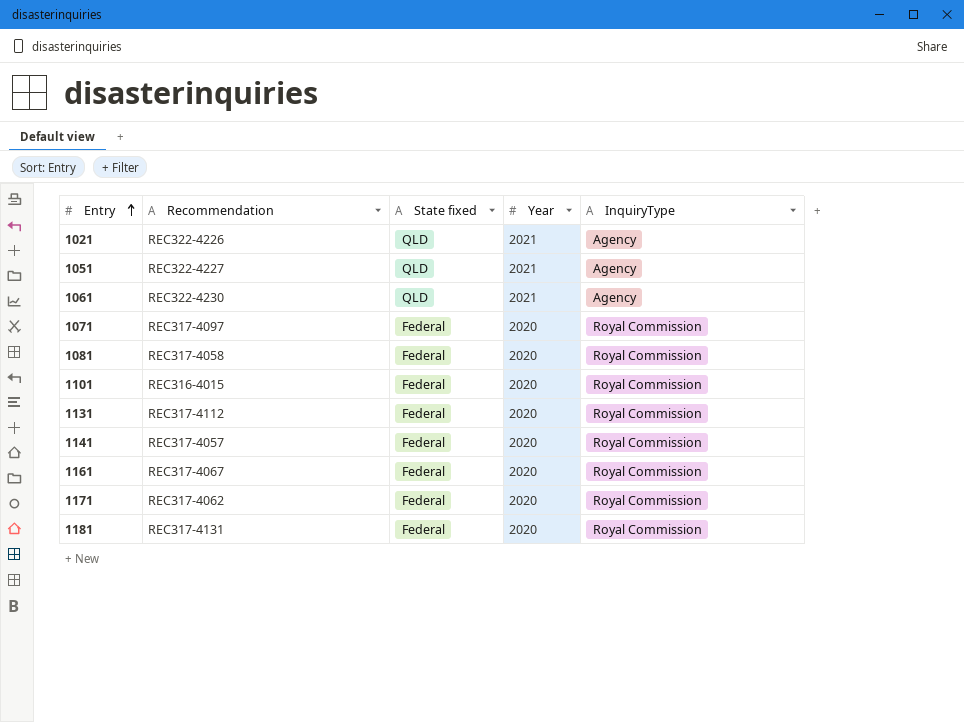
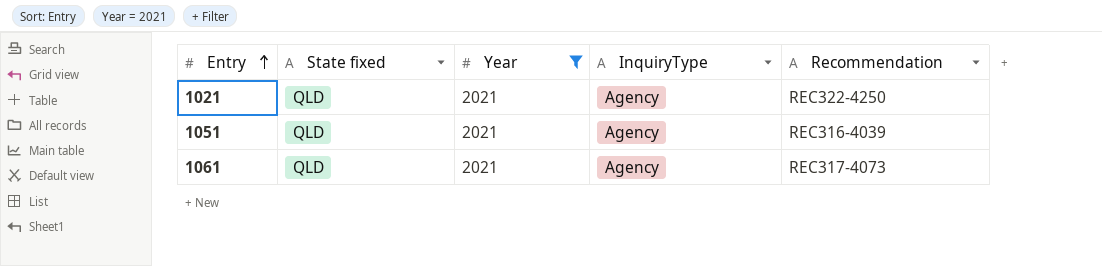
filter: none -> Year = 2021
column Recommendation | position: 2 -> 5
1021 | Recommendation: REC322-4226 -> REC322-4250
1051 | Recommendation: REC322-4227 -> REC316-4039
1061 | Recommendation: REC322-4230 -> REC317-4073

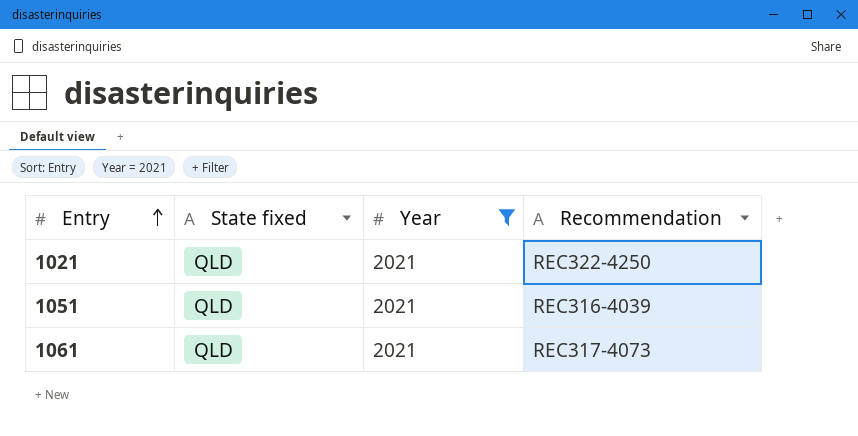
column InquiryType | position: 4 -> none

